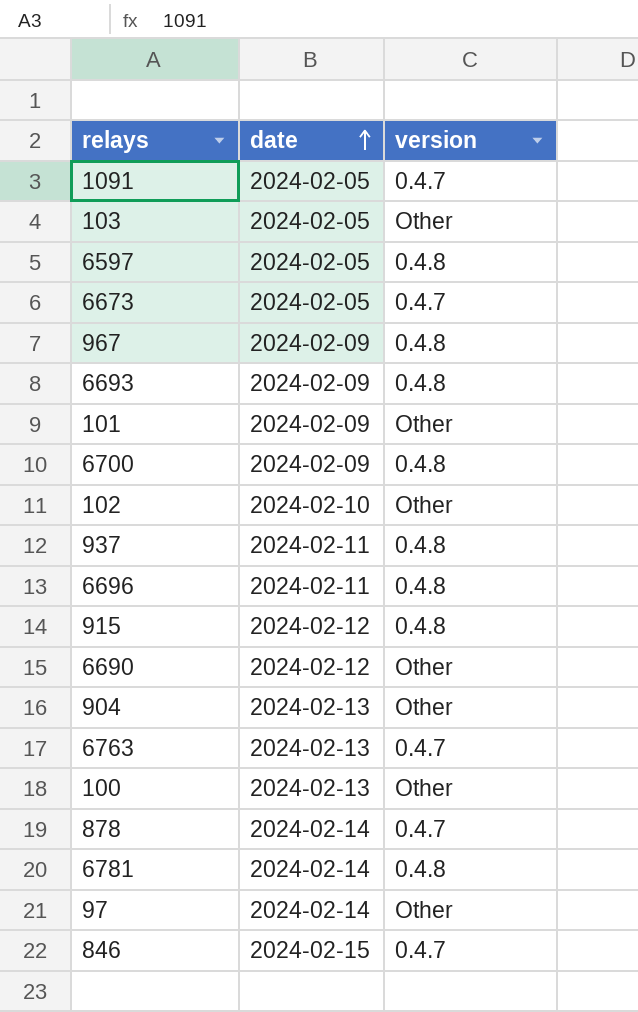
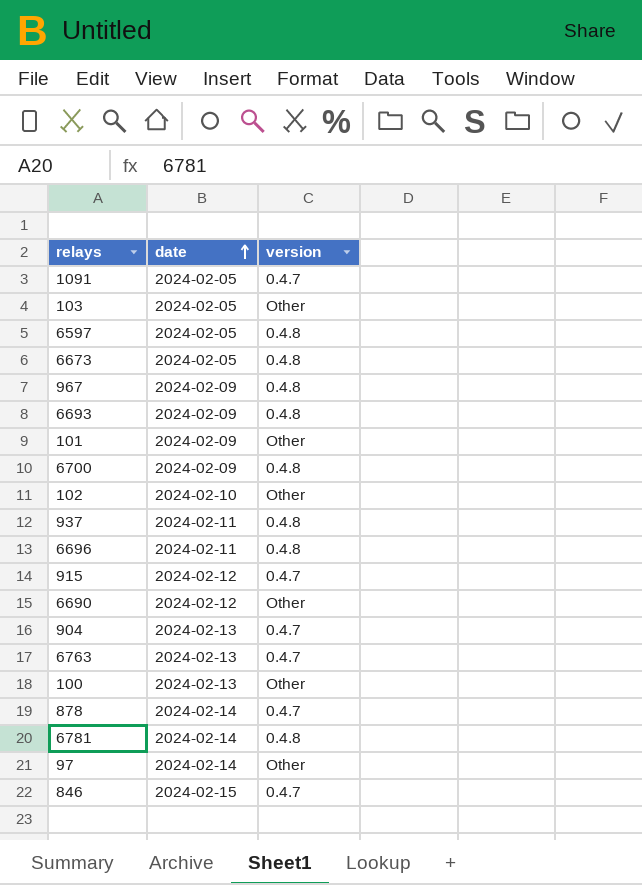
6673 | version: 0.4.7 -> 0.4.8
915 | version: 0.4.8 -> 0.4.7
904 | version: Other -> 0.4.7

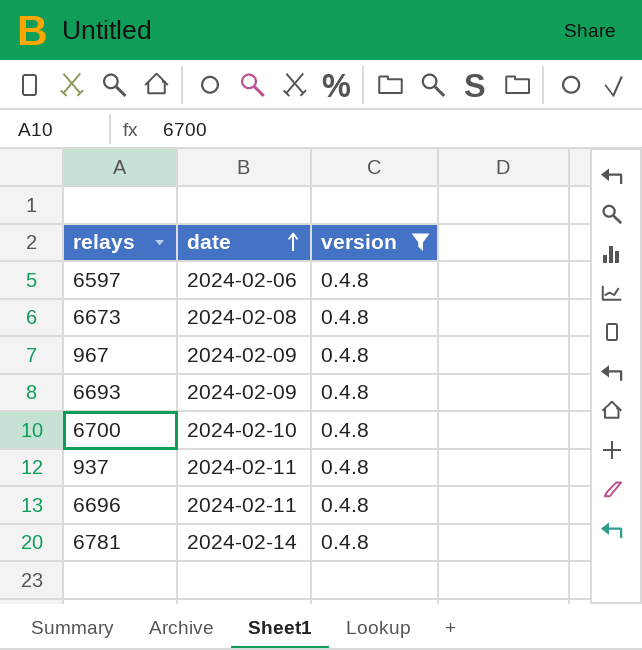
filter: none -> version = 0.4.8
6597 | date: 2024-02-05 -> 2024-02-06
6673 | date: 2024-02-05 -> 2024-02-08
6700 | date: 2024-02-09 -> 2024-02-10

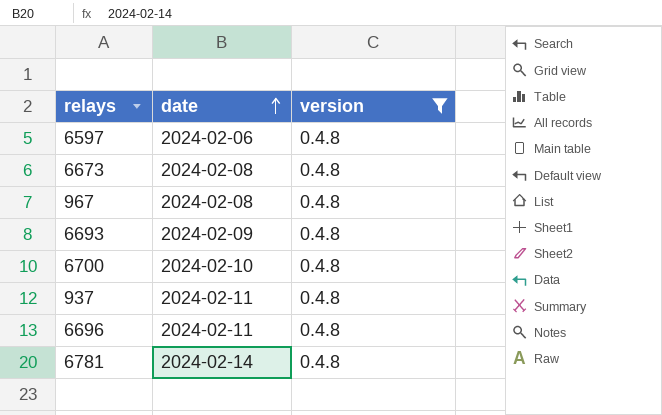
967 | date: 2024-02-09 -> 2024-02-08

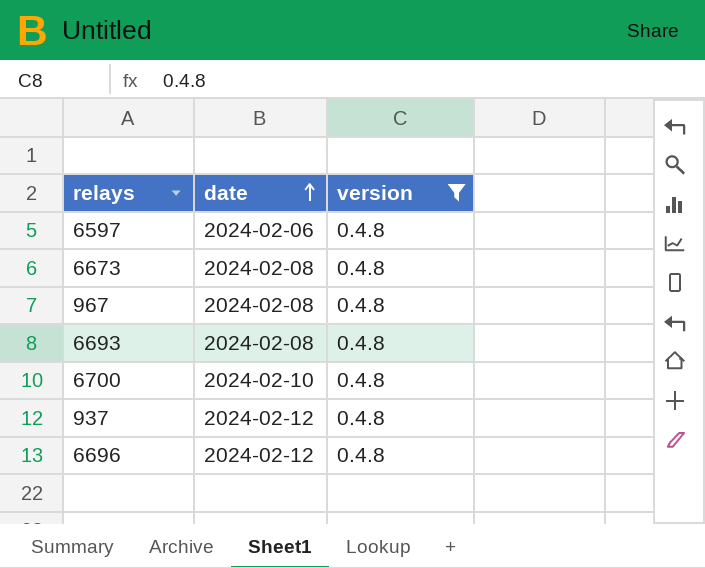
row 6781: 2024-02-14 | 0.4.8 -> none
6693 | date: 2024-02-09 -> 2024-02-08
937 | date: 2024-02-11 -> 2024-02-12
6696 | date: 2024-02-11 -> 2024-02-12

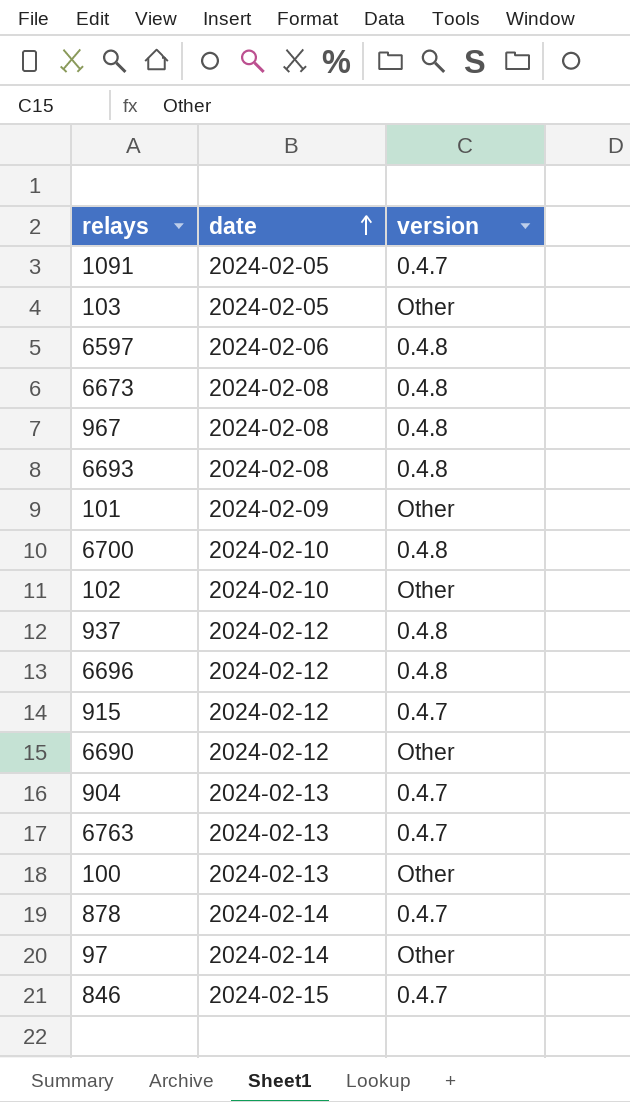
filter: version = 0.4.8 -> none

